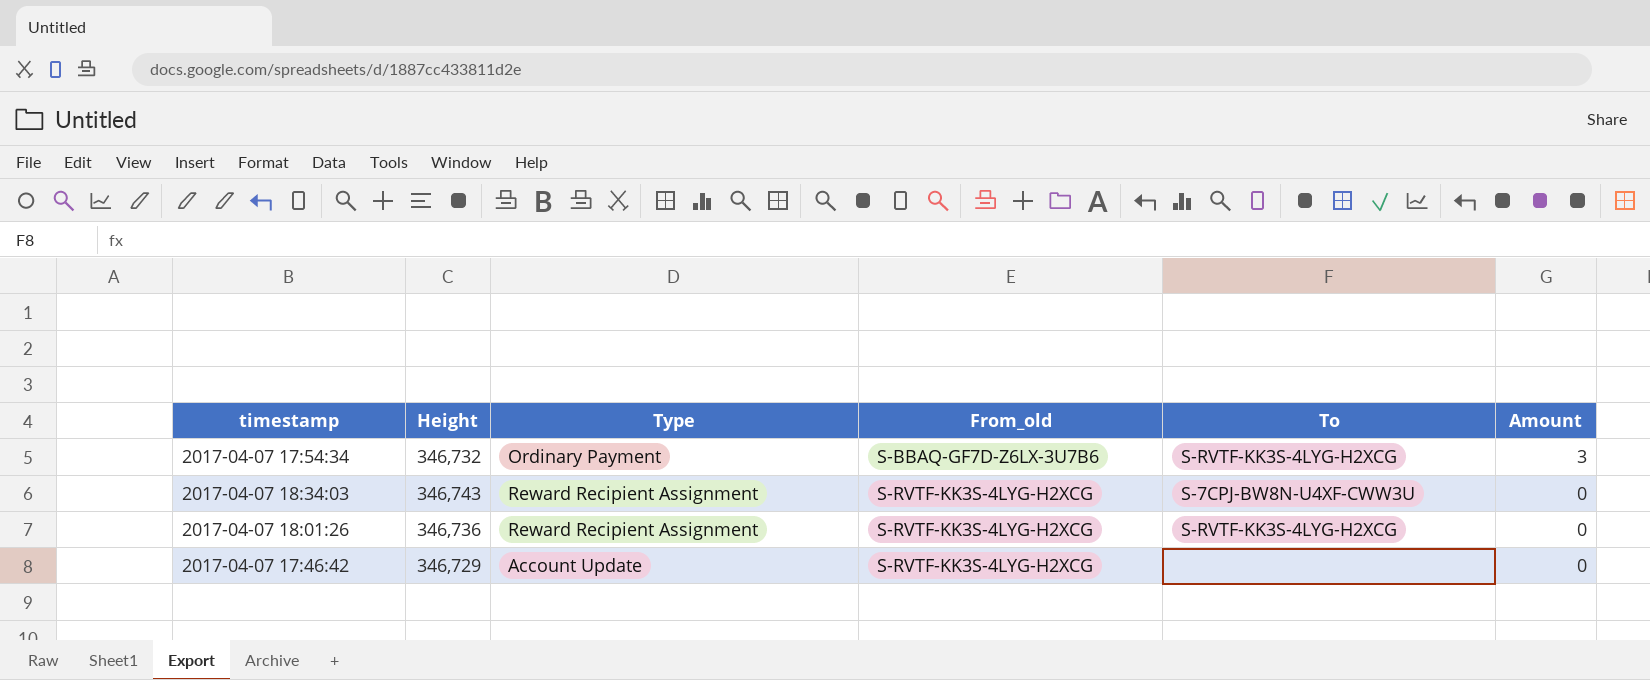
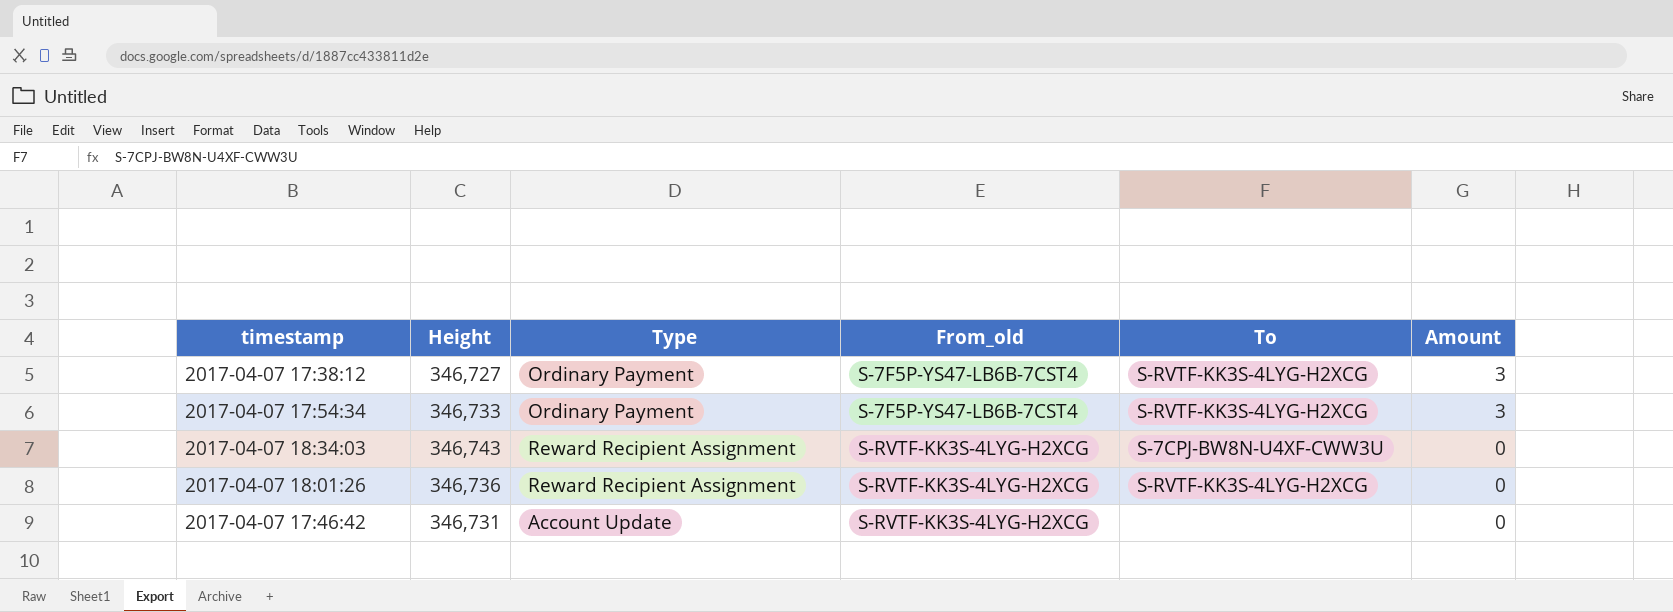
row 2017-04-07 17:38:12: none -> 346,727 | Ordinary Payment | S-7F5P-YS47-LB6B-7CST4 | S-RVTF-KK3S-4LYG-H2XCG | 3
2017-04-07 17:54:34 | Height: 346,732 -> 346,733
2017-04-07 17:54:34 | From_old: S-BBAQ-GF7D-Z6LX-3U7B6 -> S-7F5P-YS47-LB6B-7CST4
2017-04-07 17:46:42 | Height: 346,729 -> 346,731

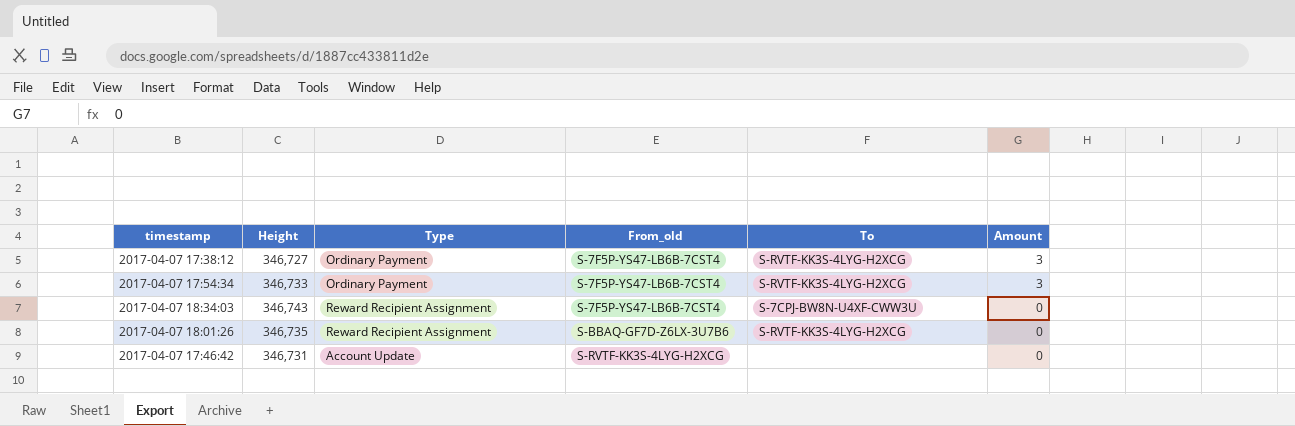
2017-04-07 18:34:03 | From_old: S-RVTF-KK3S-4LYG-H2XCG -> S-7F5P-YS47-LB6B-7CST4
2017-04-07 18:01:26 | Height: 346,736 -> 346,735
2017-04-07 18:01:26 | From_old: S-RVTF-KK3S-4LYG-H2XCG -> S-BBAQ-GF7D-Z6LX-3U7B6

